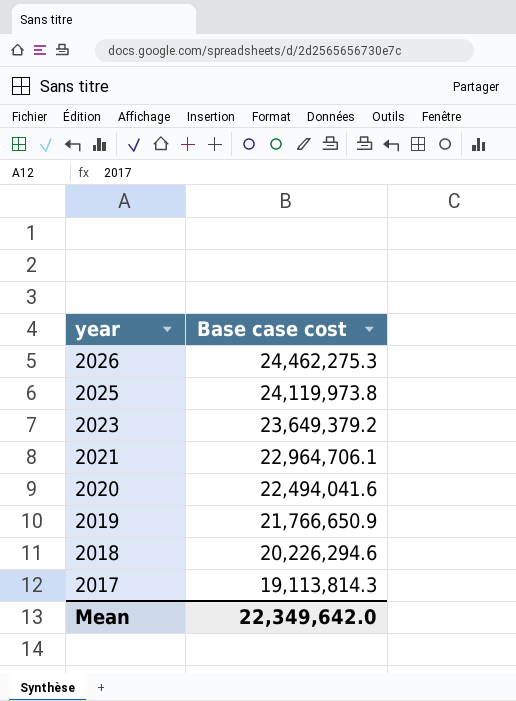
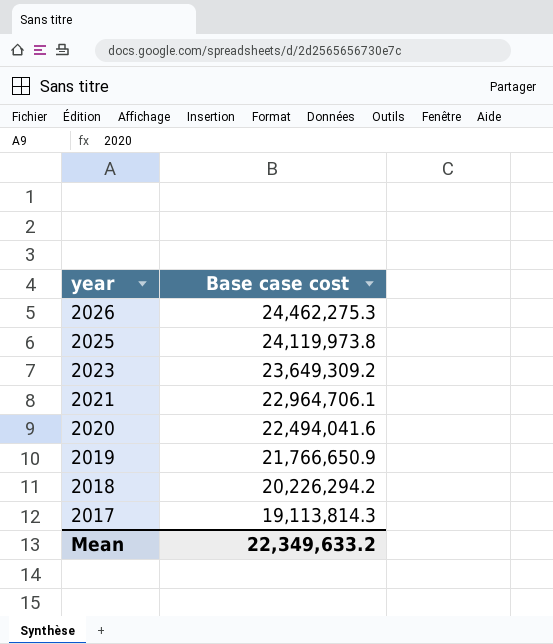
2023 | Base case cost: 23,649,379.2 -> 23,649,309.2
2018 | Base case cost: 20,226,294.6 -> 20,226,294.2
Mean | Base case cost: 22,349,642.0 -> 22,349,633.2

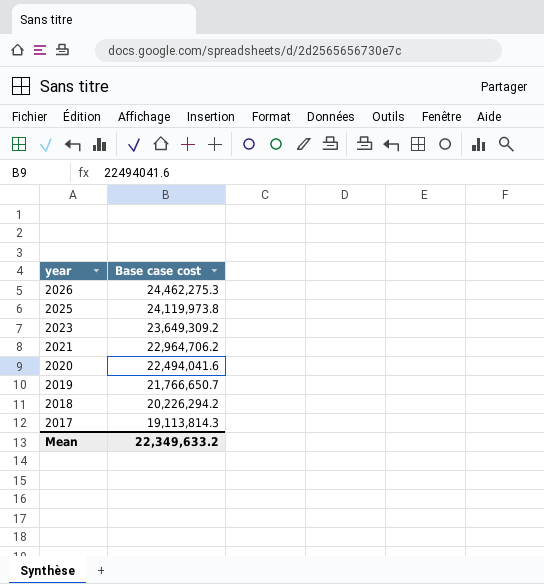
2021 | Base case cost: 22,964,706.1 -> 22,964,706.2
2019 | Base case cost: 21,766,650.9 -> 21,766,650.7

